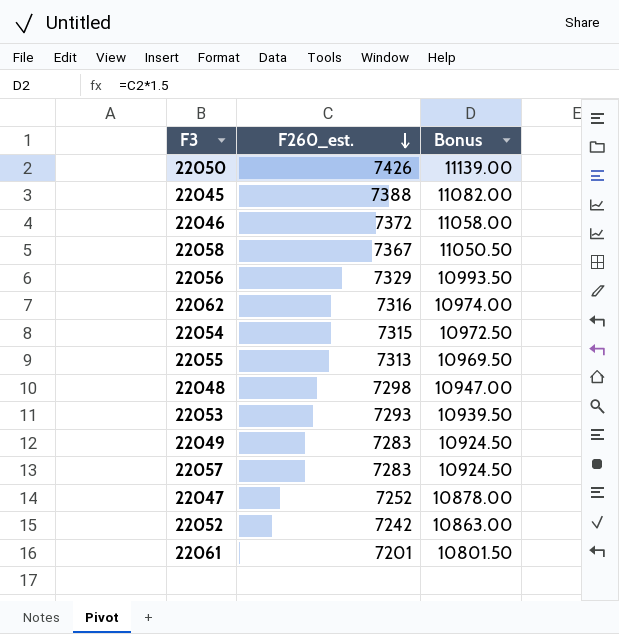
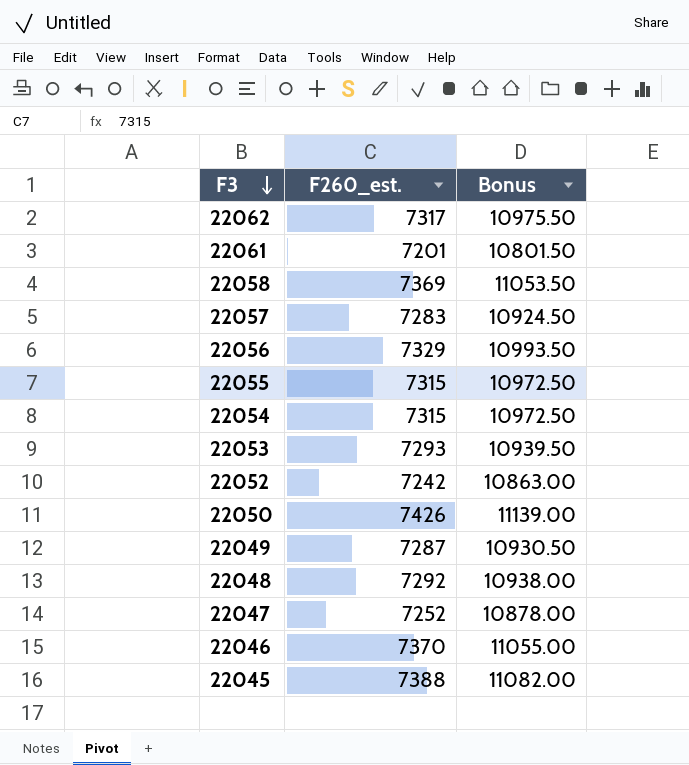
row order: F260_est. descending -> F3 descending
22062 | F260_est.: 7316 -> 7317
22062 | Bonus: 10974.00 -> 10975.50
22058 | F260_est.: 7367 -> 7369
22058 | Bonus: 11050.50 -> 11053.50
22055 | F260_est.: 7313 -> 7315
22055 | Bonus: 10969.50 -> 10972.50
22049 | F260_est.: 7283 -> 7287
22049 | Bonus: 10924.50 -> 10930.50
22048 | F260_est.: 7298 -> 7292
22048 | Bonus: 10947.00 -> 10938.00
22046 | F260_est.: 7372 -> 7370
22046 | Bonus: 11058.00 -> 11055.00

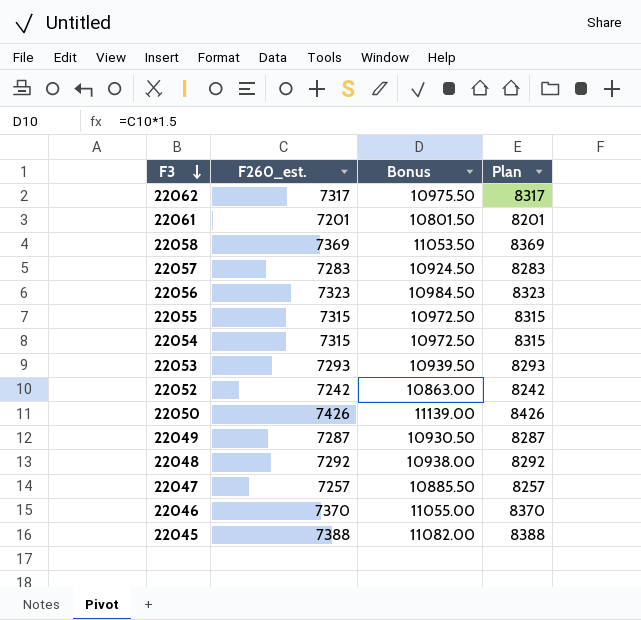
column Plan | formula: none -> [F260_est.] + 1000
22056 | F260_est.: 7329 -> 7323
22056 | Bonus: 10993.50 -> 10984.50
22047 | F260_est.: 7252 -> 7257
22047 | Bonus: 10878.00 -> 10885.50

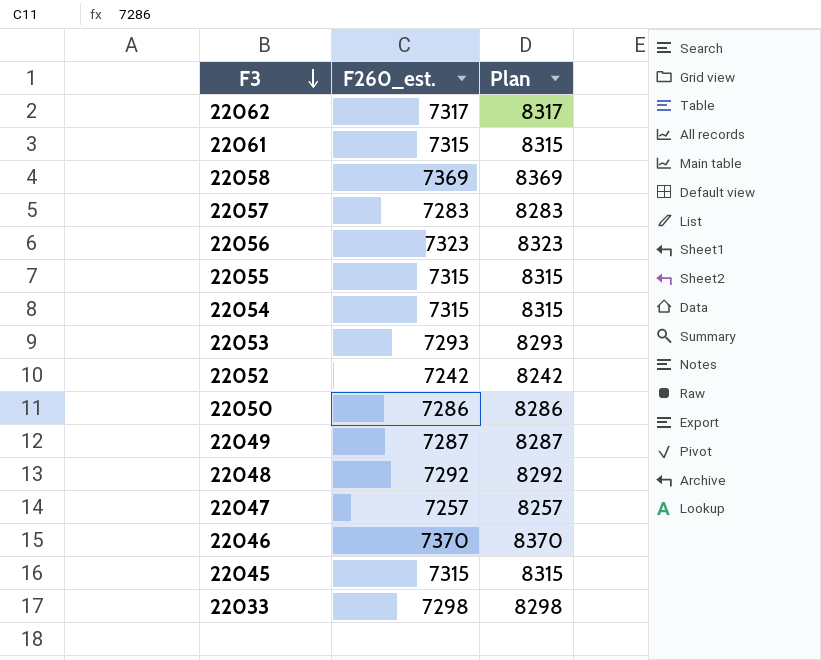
column Bonus | formula: [F260_est.] * 1.5 -> none
22061 | F260_est.: 7201 -> 7315
22061 | Plan: 8201 -> 8315
22050 | F260_est.: 7426 -> 7286
22050 | Plan: 8426 -> 8286
22045 | F260_est.: 7388 -> 7315
22045 | Plan: 8388 -> 8315
row 22033: none -> 7298 | 8298

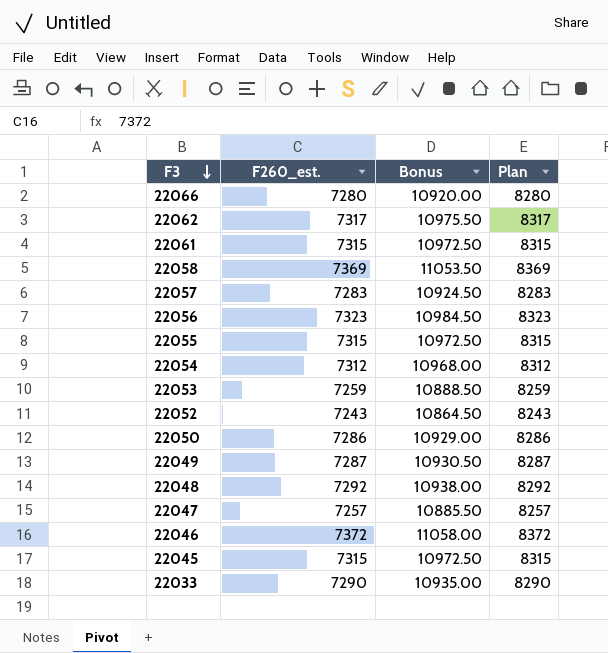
column Bonus | formula: none -> [F260_est.] * 1.5
row 22066: none -> 7280 | 10920.00 | 8280
22054 | F260_est.: 7315 -> 7312
22054 | Plan: 8315 -> 8312
22053 | F260_est.: 7293 -> 7259
22053 | Plan: 8293 -> 8259
22052 | F260_est.: 7242 -> 7243
22052 | Plan: 8242 -> 8243
22046 | F260_est.: 7370 -> 7372
22046 | Plan: 8370 -> 8372
22033 | F260_est.: 7298 -> 7290
22033 | Plan: 8298 -> 8290

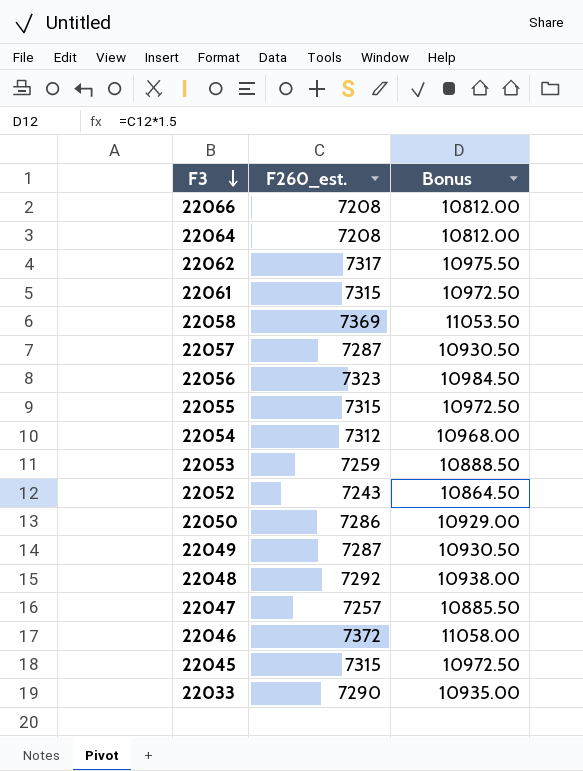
column Plan | formula: [F260_est.] + 1000 -> none
22066 | F260_est.: 7280 -> 7208
22066 | Bonus: 10920.00 -> 10812.00
row 22064: none -> 7208 | 10812.00
22057 | F260_est.: 7283 -> 7287
22057 | Bonus: 10924.50 -> 10930.50

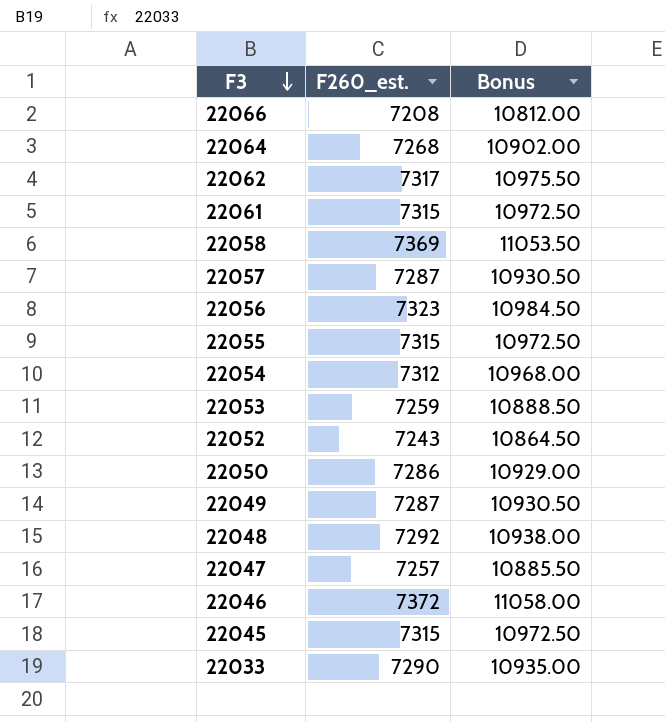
22064 | F260_est.: 7208 -> 7268
22064 | Bonus: 10812.00 -> 10902.00

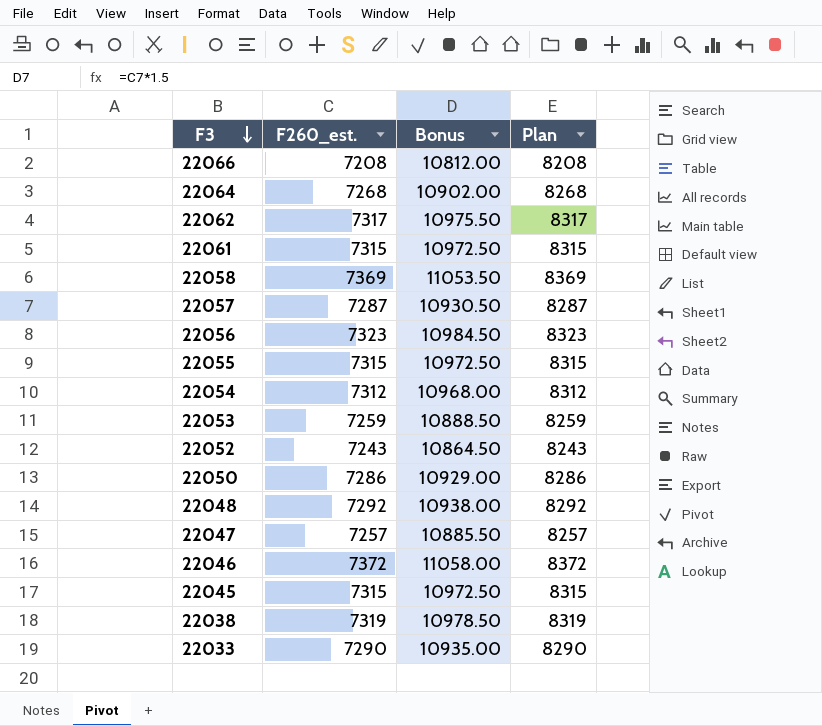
column Plan | formula: none -> [F260_est.] + 1000
row 22049: 7287 | 10930.50 -> none
row 22038: none -> 7319 | 10978.50 | 8319

